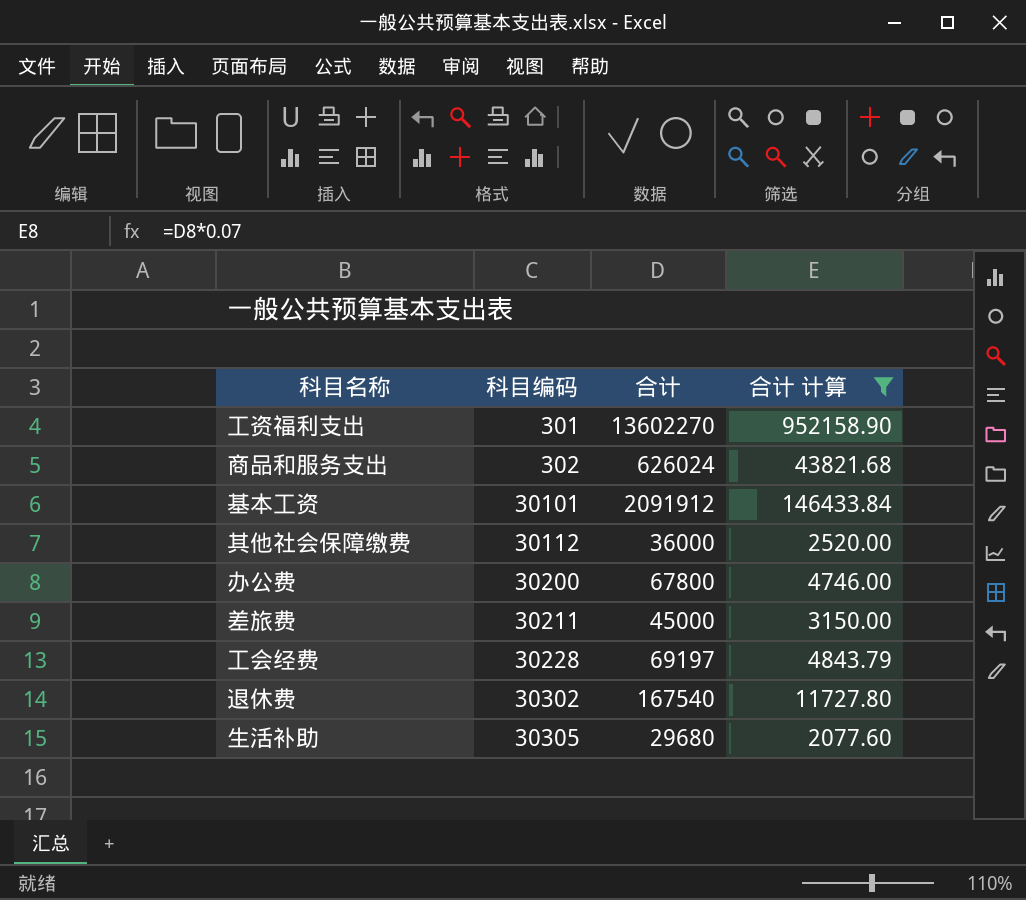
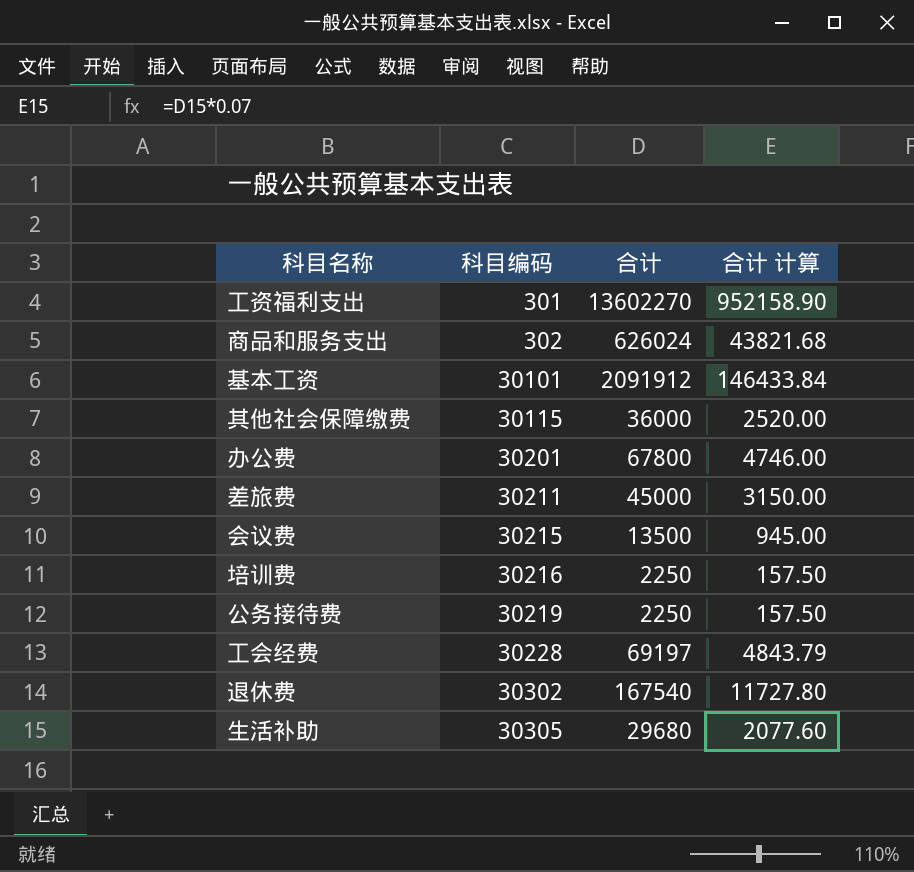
filter: 合计 计算 >= 2077.60 -> none
其他社会保障缴费 | 科目编码: 30112 -> 30115
办公费 | 科目编码: 30200 -> 30201

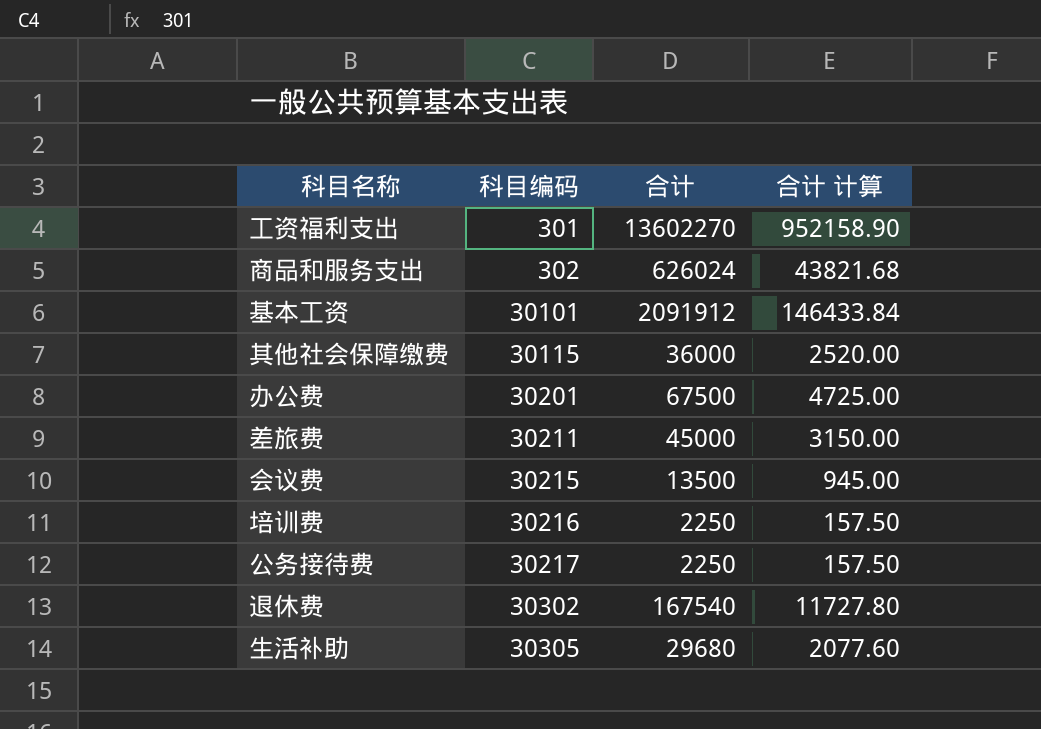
row 工会经费: 30228 | 69197 | 4843.79 -> none
办公费 | 合计: 67800 -> 67500
办公费 | 合计 计算: 4746.00 -> 4725.00
公务接待费 | 科目编码: 30219 -> 30217

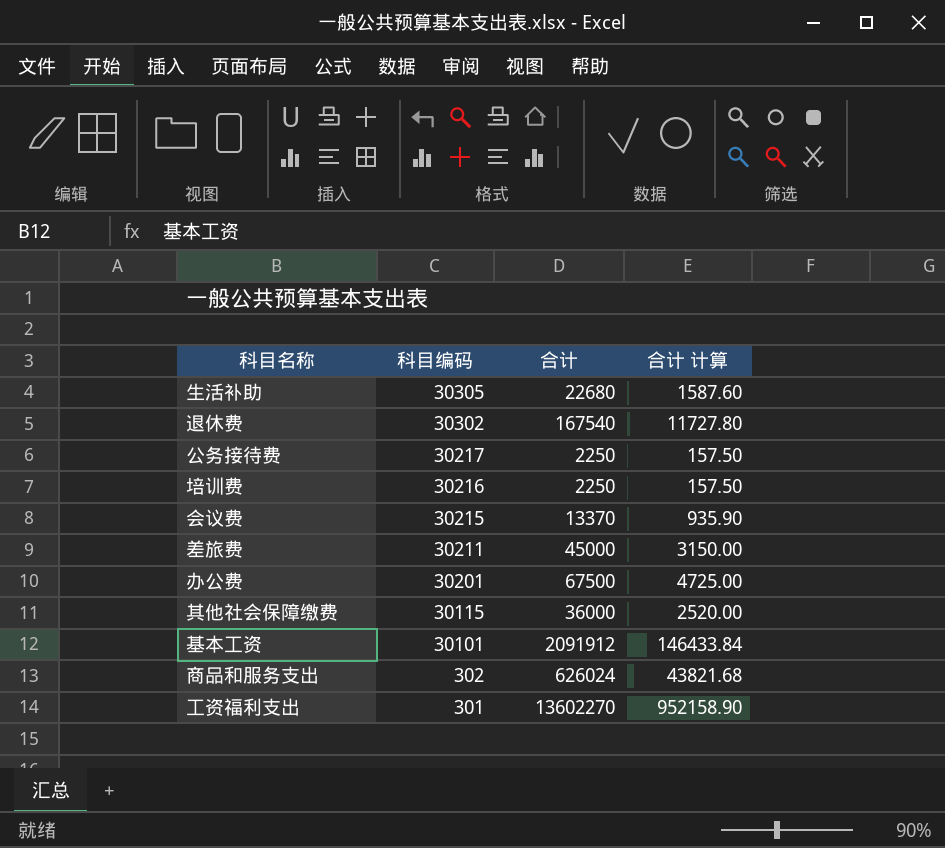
row order: 科目编码 ascending -> 科目编码 descending
生活补助 | 合计: 29680 -> 22680
生活补助 | 合计 计算: 2077.60 -> 1587.60
会议费 | 合计: 13500 -> 13370
会议费 | 合计 计算: 945.00 -> 935.90

